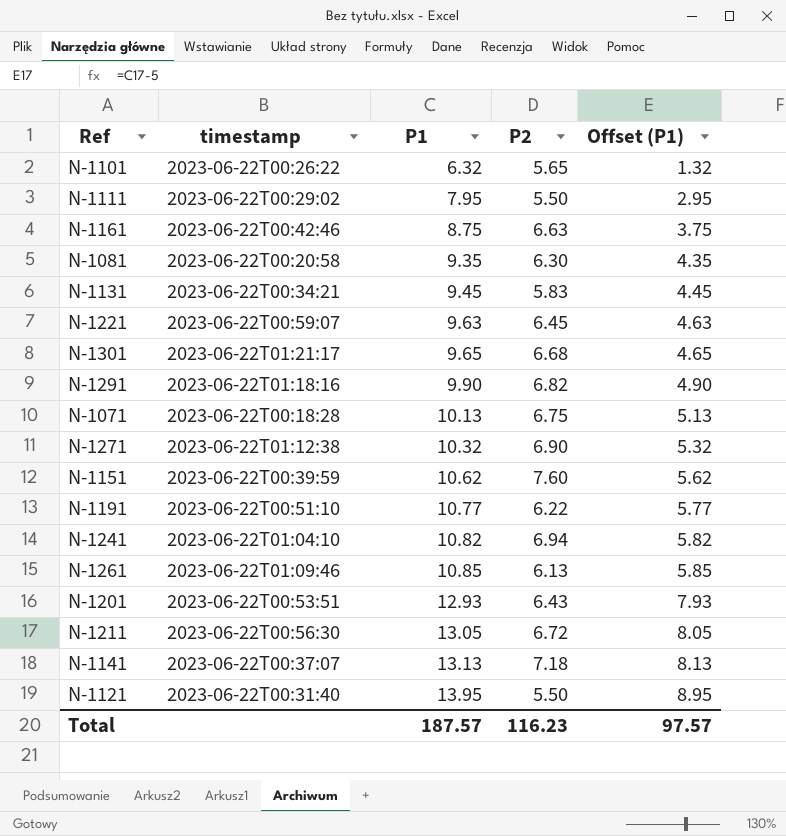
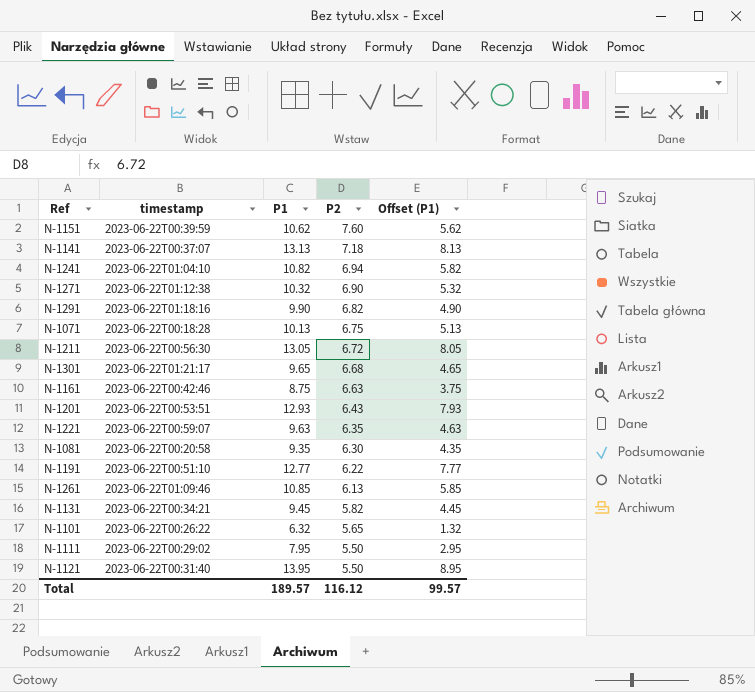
row order: P1 ascending -> P2 descending
N-1221 | P2: 6.45 -> 6.35
N-1191 | P1: 10.77 -> 12.77
N-1191 | Offset (P1): 5.77 -> 7.77
N-1131 | P2: 5.83 -> 5.82
Total | P1: 187.57 -> 189.57
Total | P2: 116.23 -> 116.12
Total | Offset (P1): 97.57 -> 99.57

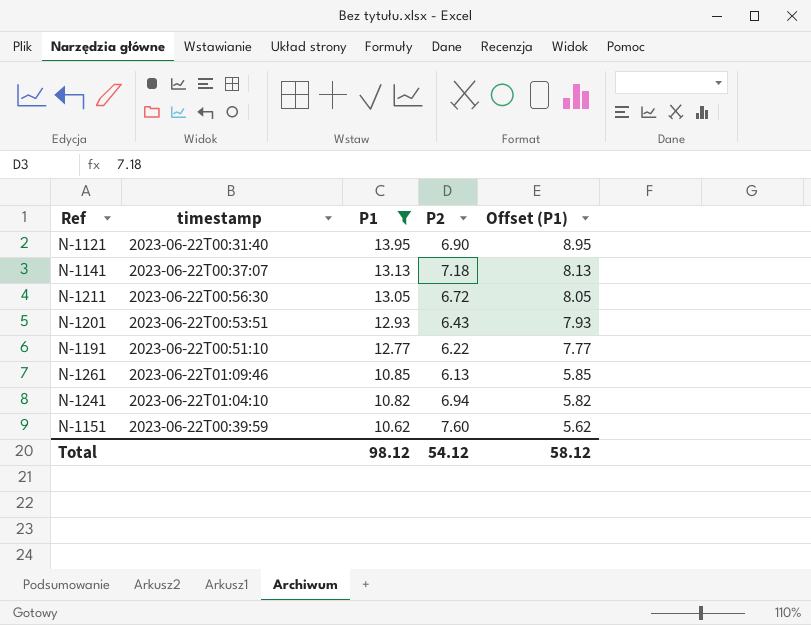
filter: none -> P1 >= 10.62
row order: P2 descending -> P1 descending
N-1121 | P2: 5.50 -> 6.90
Total | P1: 189.57 -> 98.12
Total | P2: 116.12 -> 54.12
Total | Offset (P1): 99.57 -> 58.12

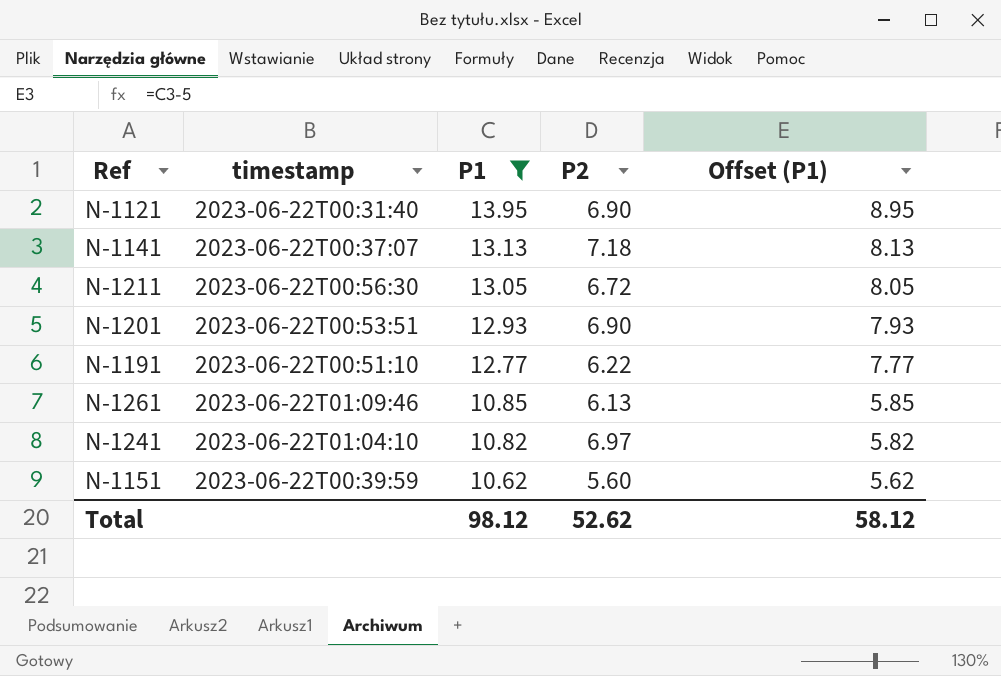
N-1201 | P2: 6.43 -> 6.90
N-1241 | P2: 6.94 -> 6.97
N-1151 | P2: 7.60 -> 5.60
Total | P2: 54.12 -> 52.62

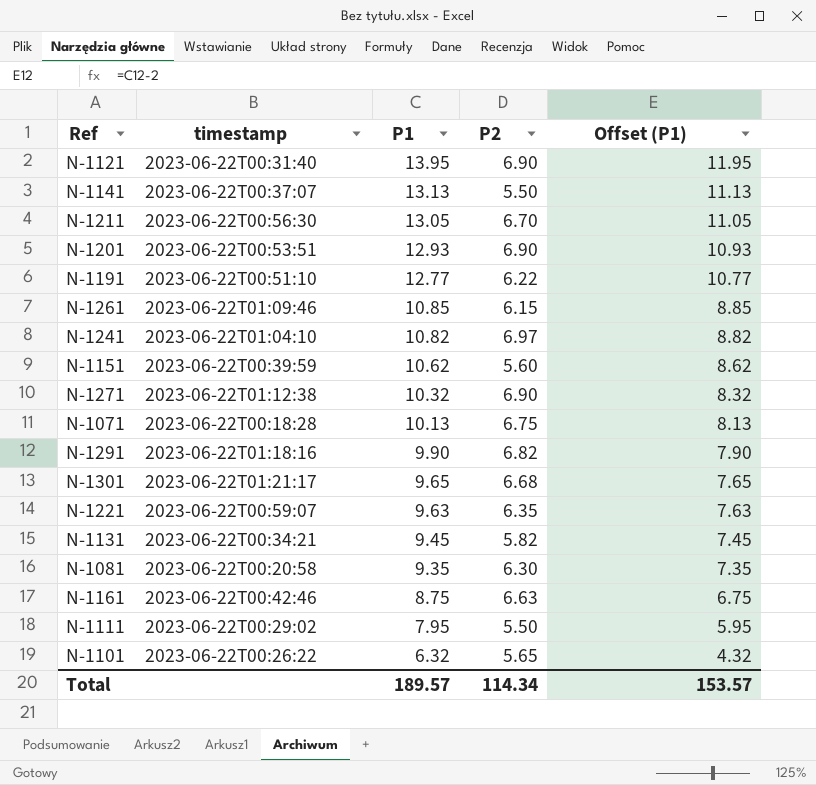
filter: P1 >= 10.62 -> none
column Offset (P1) | formula: [P1] - 5 -> [P1] - 2
N-1141 | P2: 7.18 -> 5.50
N-1211 | P2: 6.72 -> 6.70
N-1261 | P2: 6.13 -> 6.15
Total | P1: 98.12 -> 189.57
Total | P2: 52.62 -> 114.34
Total | Offset (P1): 58.12 -> 153.57

